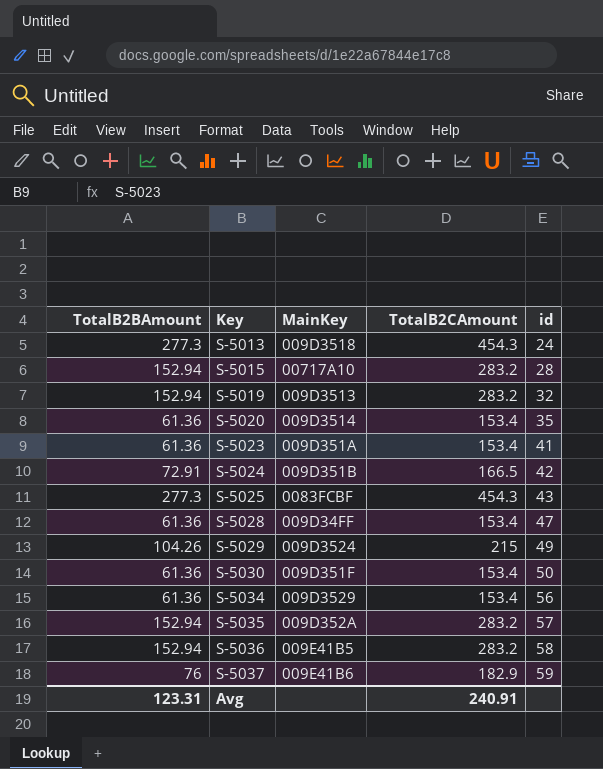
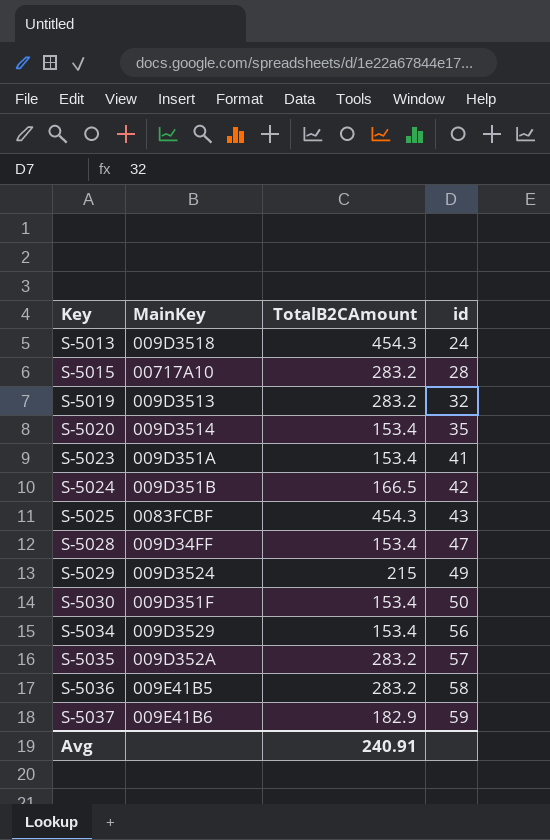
column TotalB2BAmount | position: 1 -> none

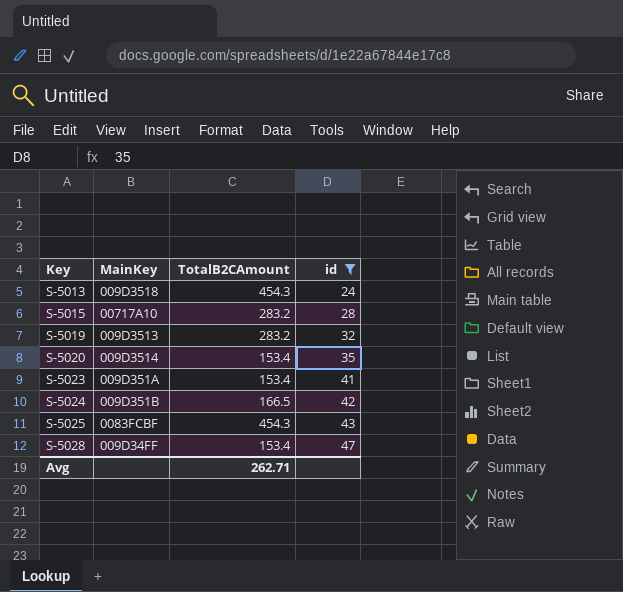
filter: none -> id <= 47
Avg | TotalB2CAmount: 240.91 -> 262.71

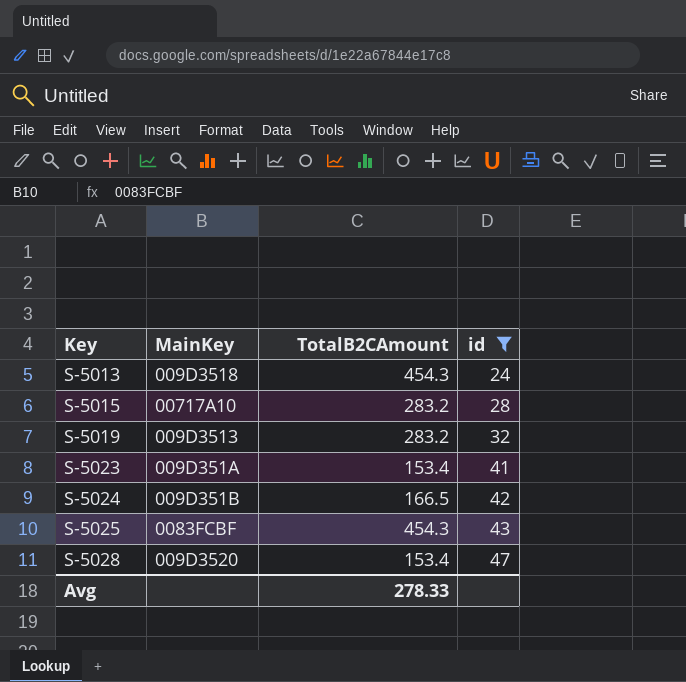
row S-5020: 009D3514 | 153.4 | 35 -> none
S-5028 | MainKey: 009D34FF -> 009D3520
Avg | TotalB2CAmount: 262.71 -> 278.33

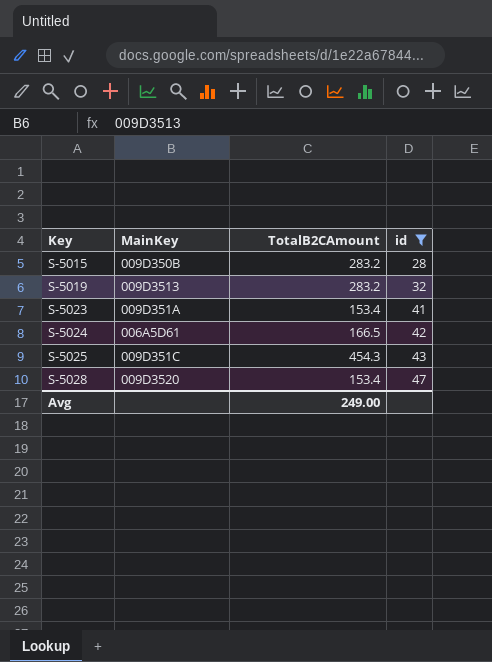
row S-5013: 009D3518 | 454.3 | 24 -> none
S-5015 | MainKey: 00717A10 -> 009D350B
S-5024 | MainKey: 009D351B -> 006A5D61
S-5025 | MainKey: 0083FCBF -> 009D351C
Avg | TotalB2CAmount: 278.33 -> 249.00

